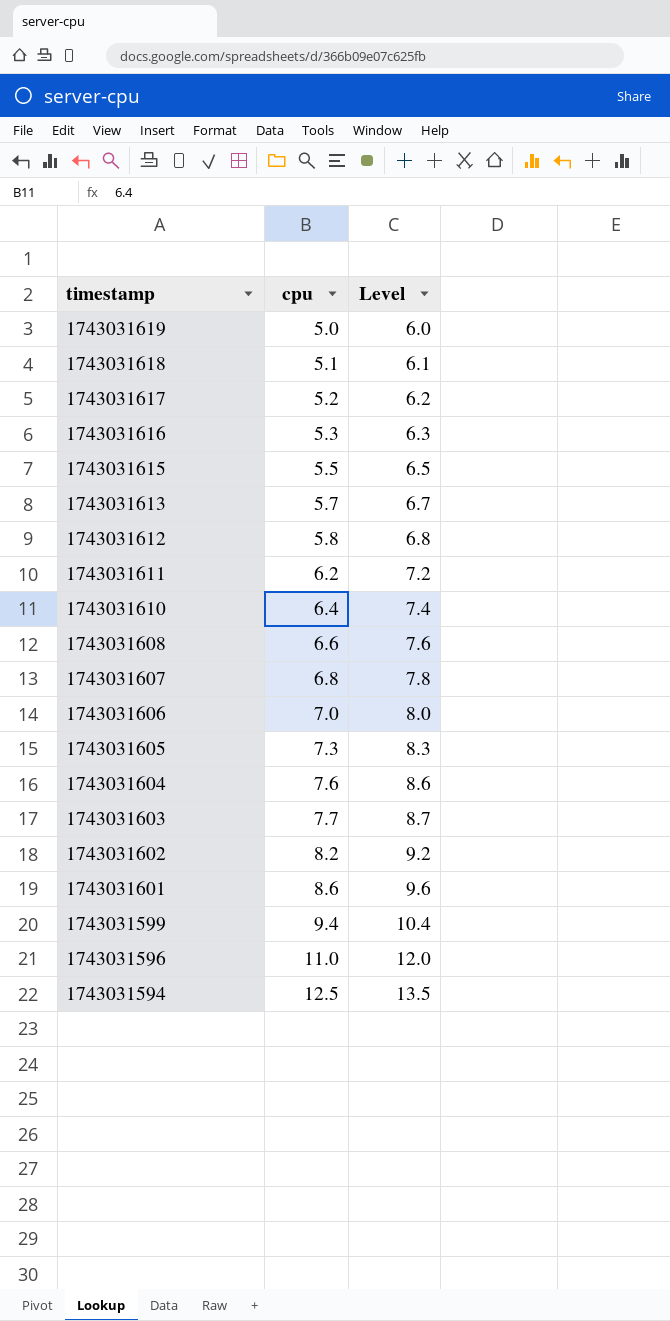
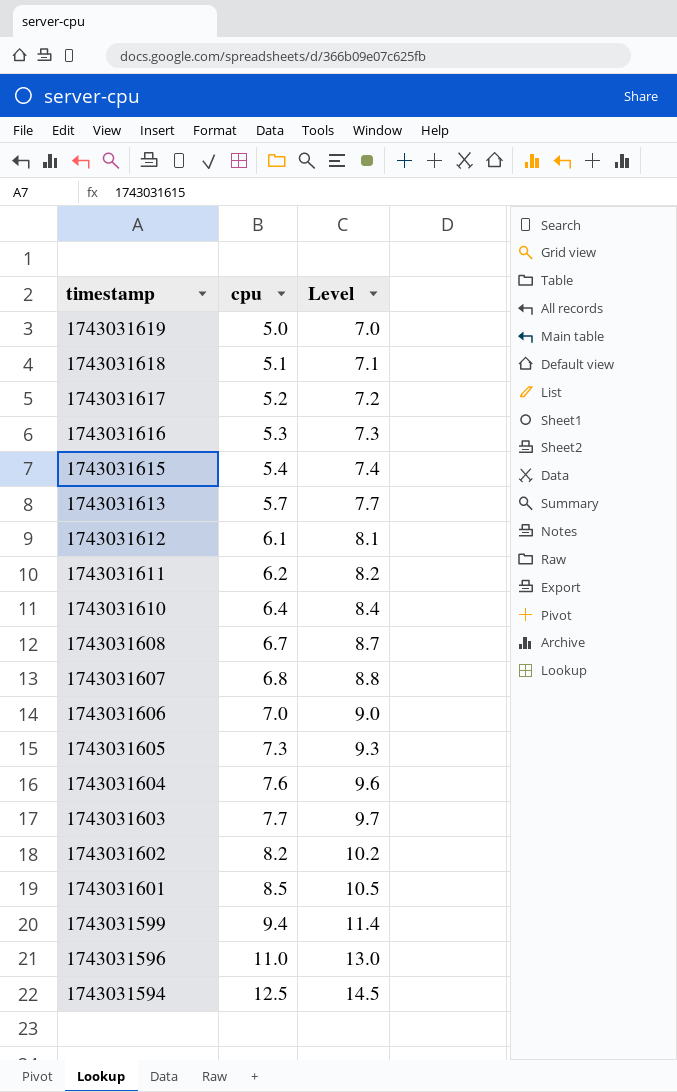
column Level | formula: [cpu] + 1 -> [cpu] + 2
1743031615 | cpu: 5.5 -> 5.4
1743031612 | cpu: 5.8 -> 6.1
1743031608 | cpu: 6.6 -> 6.7
1743031601 | cpu: 8.6 -> 8.5

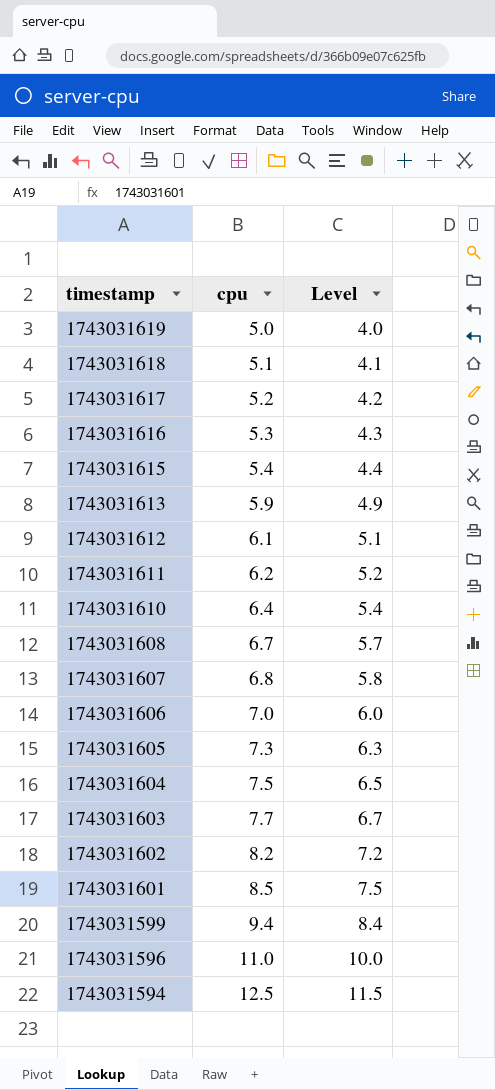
column Level | formula: [cpu] + 2 -> [cpu] - 1
1743031613 | cpu: 5.7 -> 5.9
1743031604 | cpu: 7.6 -> 7.5

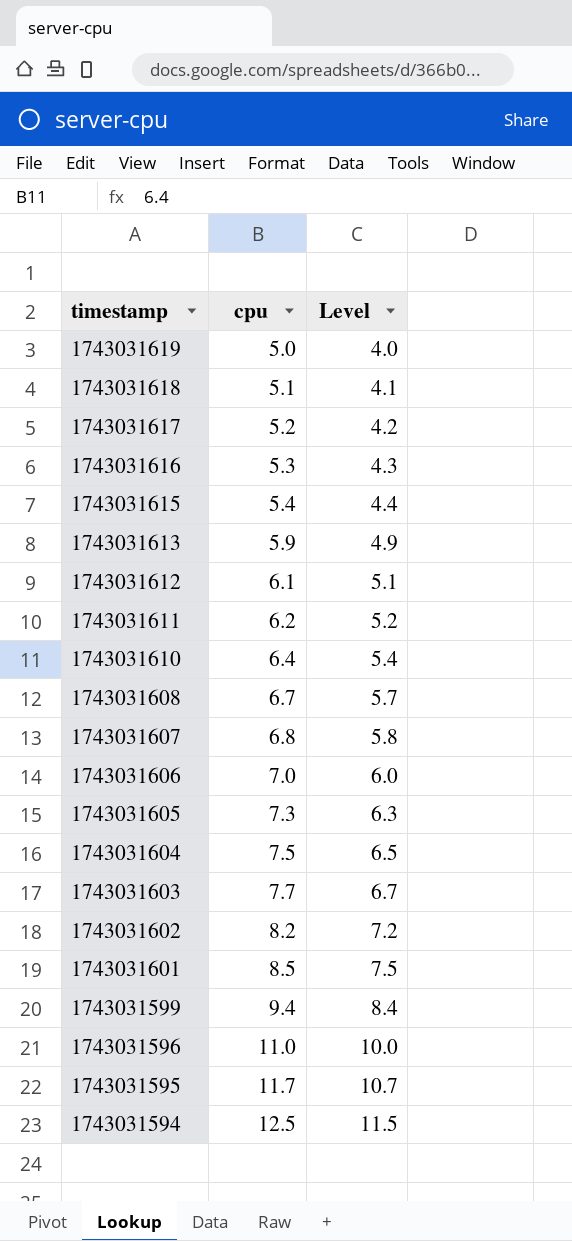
row 1743031595: none -> 11.7 | 10.7

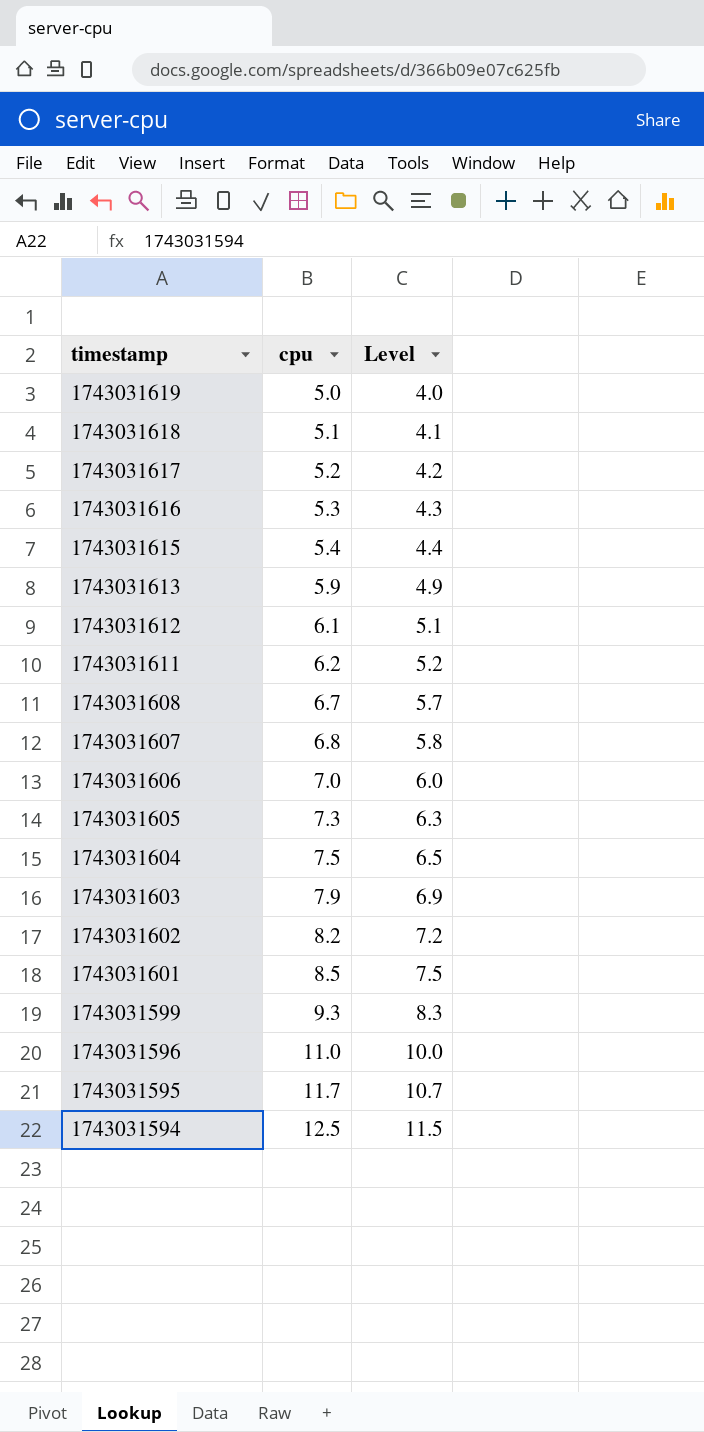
row 1743031610: 6.4 | 5.4 -> none
1743031603 | cpu: 7.7 -> 7.9
1743031603 | Level: 6.7 -> 6.9
1743031599 | cpu: 9.4 -> 9.3
1743031599 | Level: 8.4 -> 8.3

